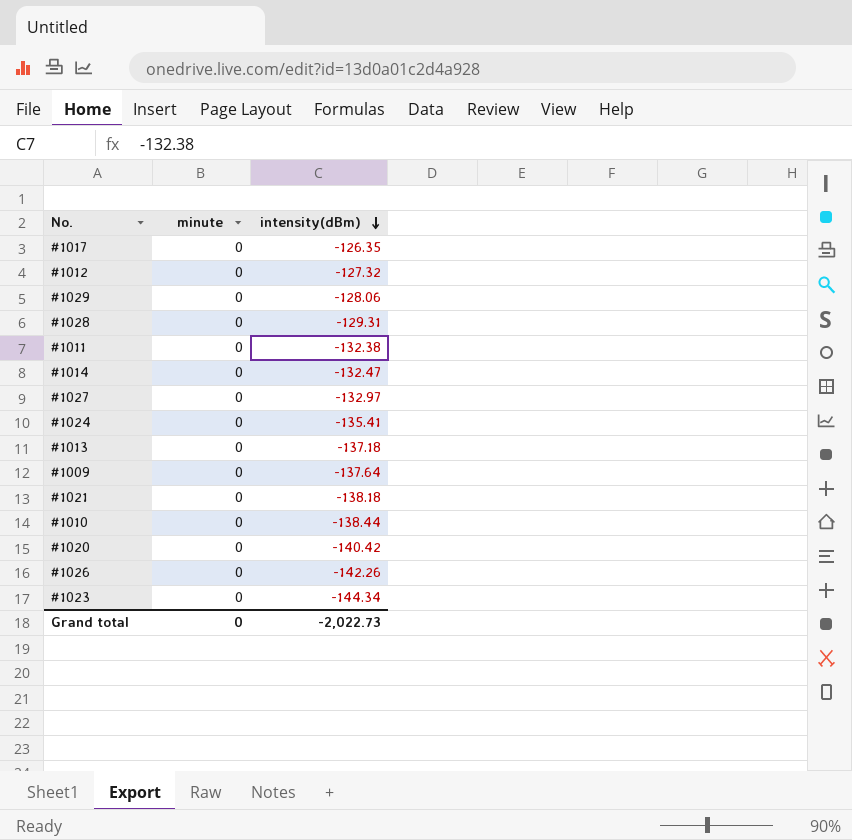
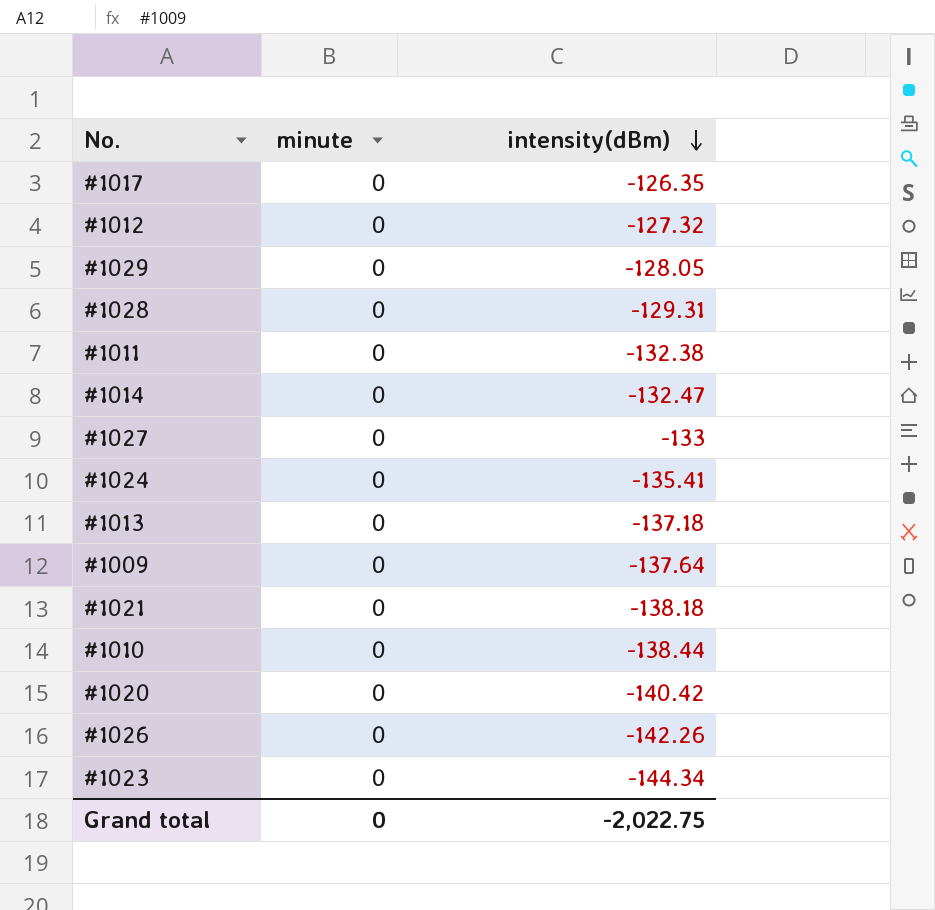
#1029 | intensity(dBm): -128.06 -> -128.05
#1027 | intensity(dBm): -132.97 -> -133
Grand total | intensity(dBm): -2,022.73 -> -2,022.75

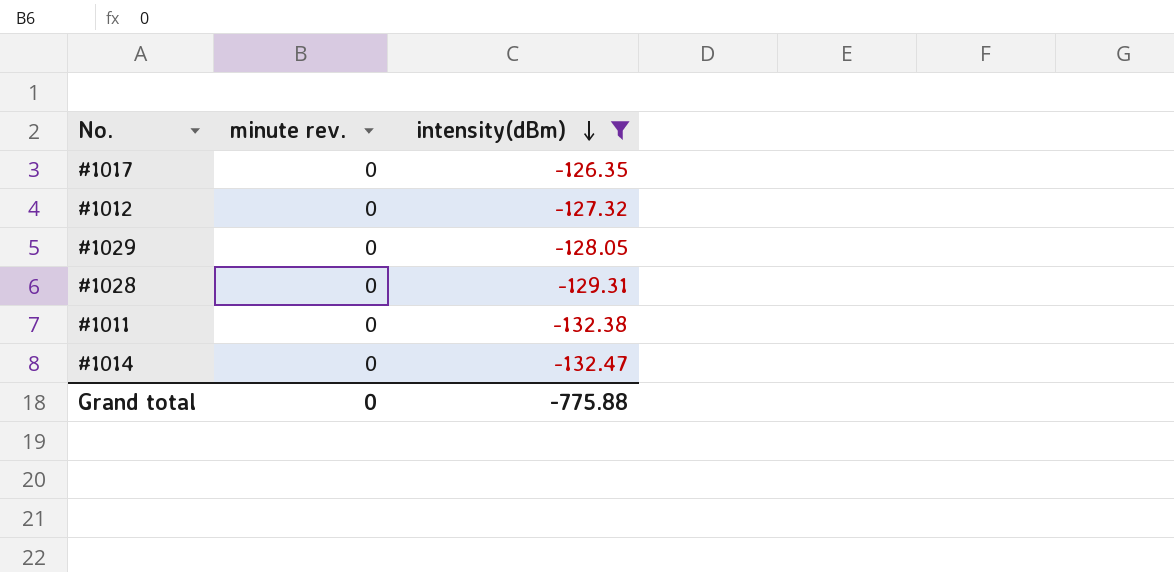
filter: none -> intensity(dBm) >= -132.47
column name: minute -> minute rev.
Grand total | intensity(dBm): -2,022.75 -> -775.88

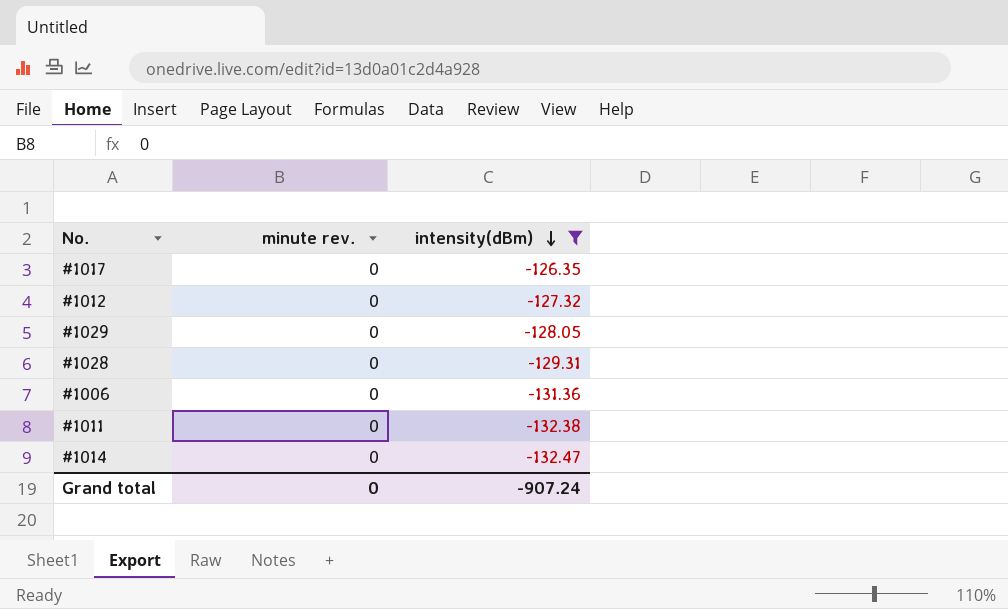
row #1006: none -> 0 | -131.36
Grand total | intensity(dBm): -775.88 -> -907.24

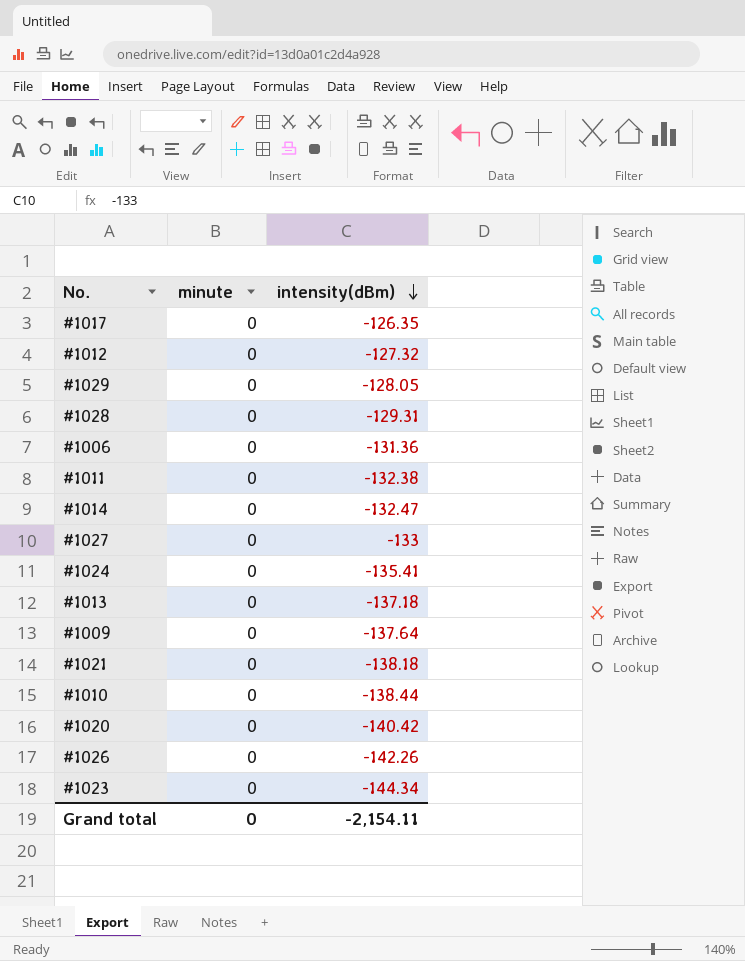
filter: intensity(dBm) >= -132.47 -> none
column name: minute rev. -> minute
Grand total | intensity(dBm): -907.24 -> -2,154.11

